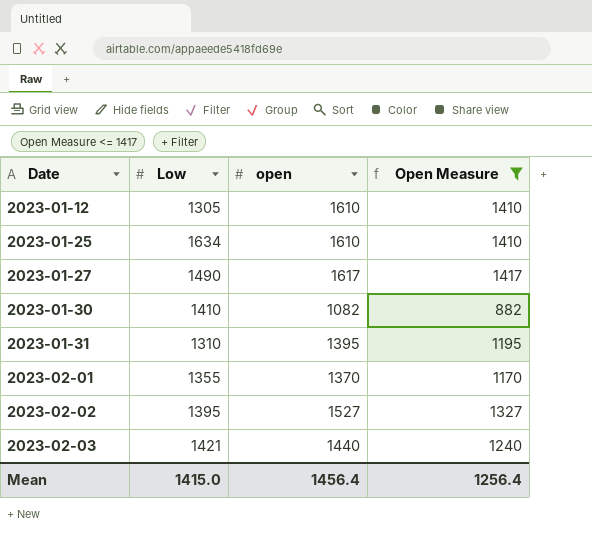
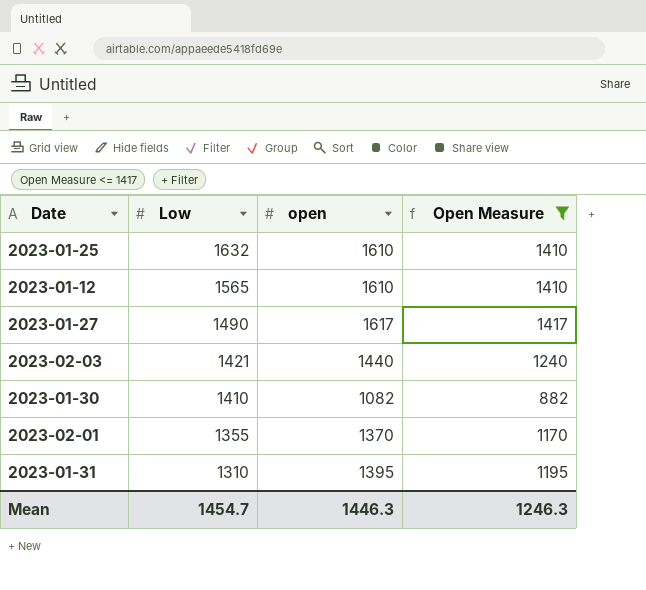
row order: Date ascending -> Low descending
row 2023-02-02: 1395 | 1527 | 1327 -> none
2023-01-25 | Low: 1634 -> 1632
2023-01-12 | Low: 1305 -> 1565
Mean | Low: 1415.0 -> 1454.7
Mean | open: 1456.4 -> 1446.3
Mean | Open Measure: 1256.4 -> 1246.3

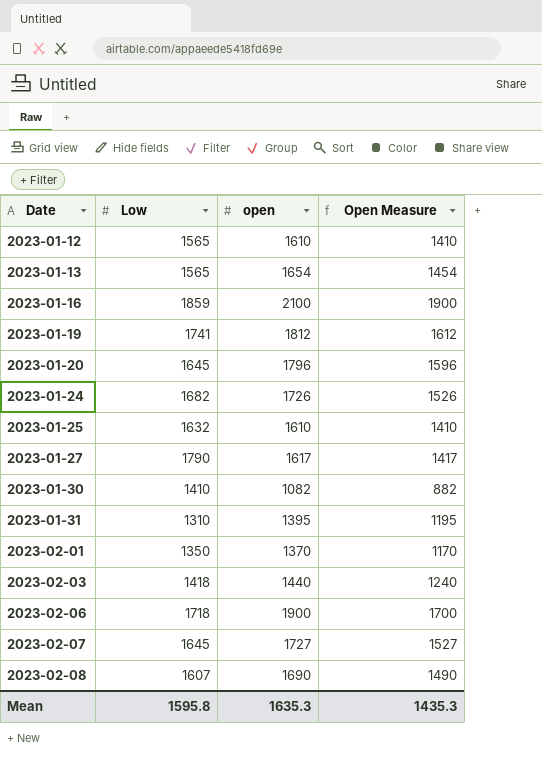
filter: Open Measure <= 1417 -> none
row order: Low descending -> Date ascending
2023-01-27 | Low: 1490 -> 1790
2023-02-01 | Low: 1355 -> 1350
2023-02-03 | Low: 1421 -> 1418
Mean | Low: 1454.7 -> 1595.8
Mean | open: 1446.3 -> 1635.3
Mean | Open Measure: 1246.3 -> 1435.3

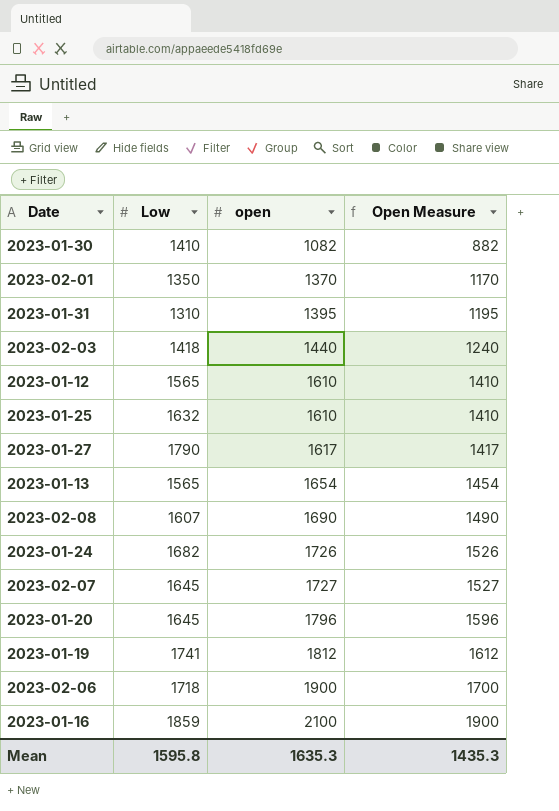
row order: Date ascending -> open ascending

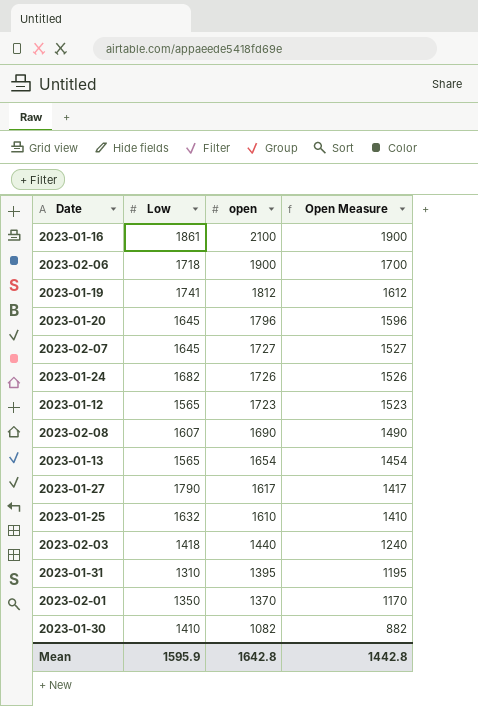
row order: open ascending -> open descending
2023-01-16 | Low: 1859 -> 1861
2023-01-12 | open: 1610 -> 1723
2023-01-12 | Open Measure: 1410 -> 1523
Mean | Low: 1595.8 -> 1595.9
Mean | open: 1635.3 -> 1642.8
Mean | Open Measure: 1435.3 -> 1442.8

